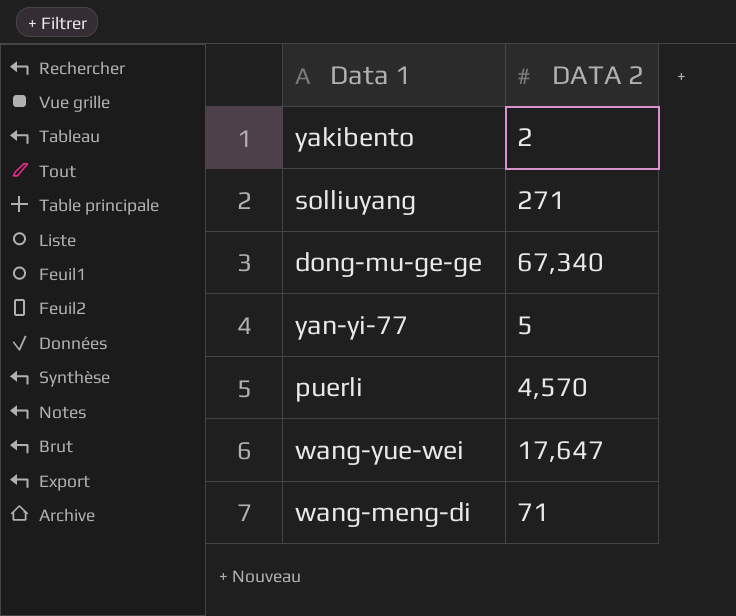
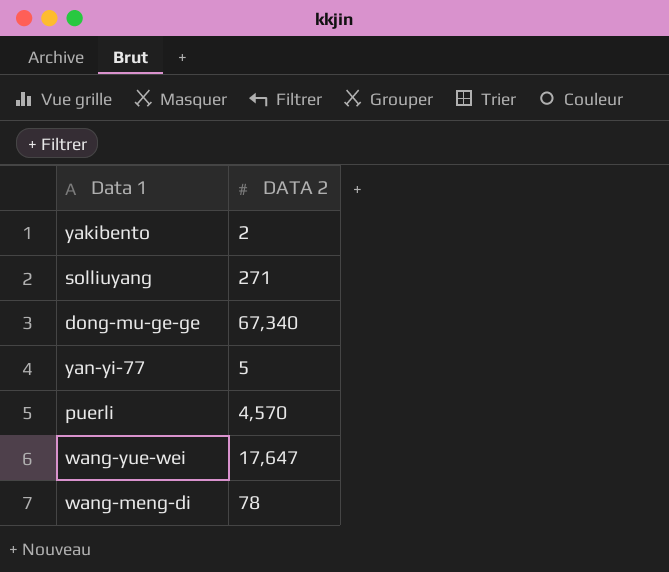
wang-meng-di | DATA 2: 71 -> 78

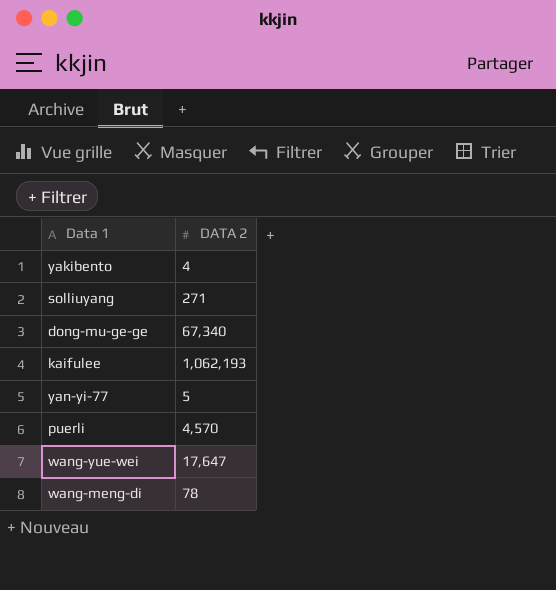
yakibento | DATA 2: 2 -> 4
row kaifulee: none -> 1,062,193

